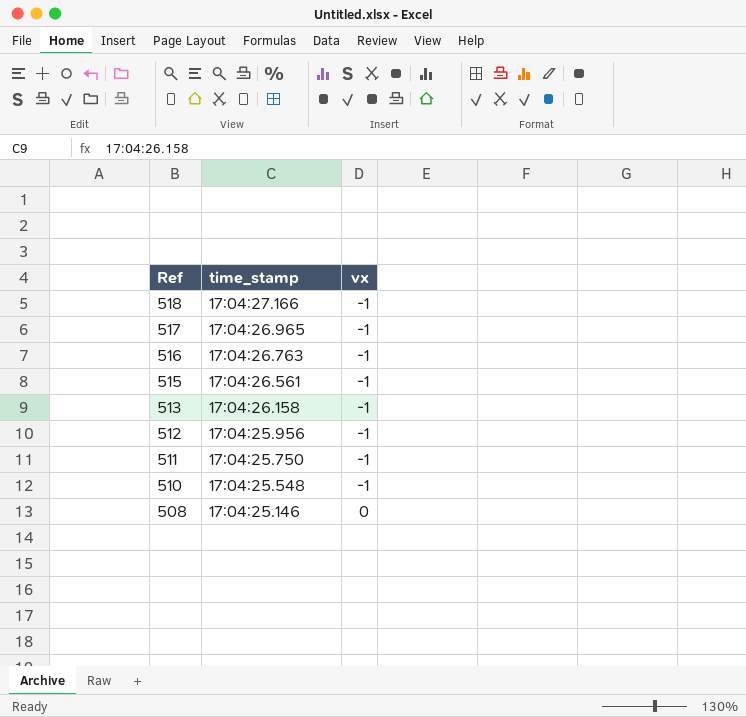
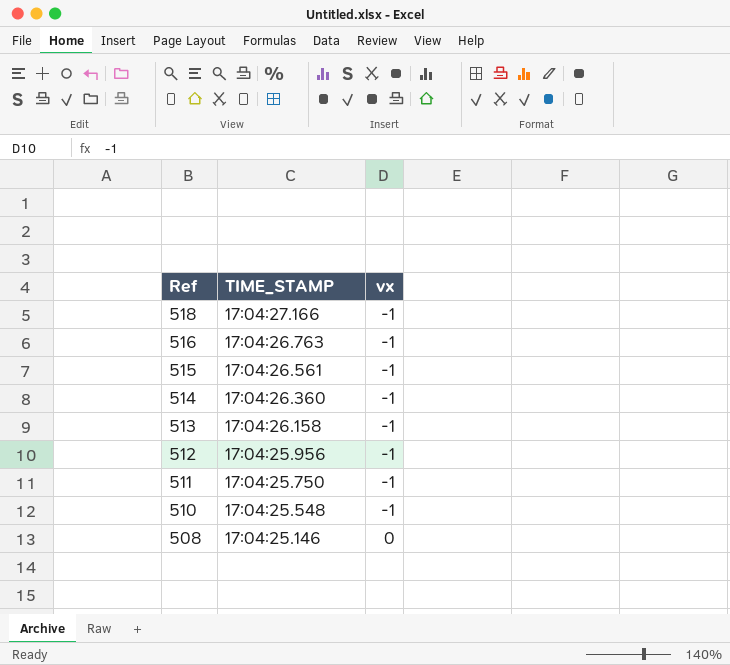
column name: time_stamp -> TIME_STAMP
row 517: 17:04:26.965 | -1 -> none
row 514: none -> 17:04:26.360 | -1

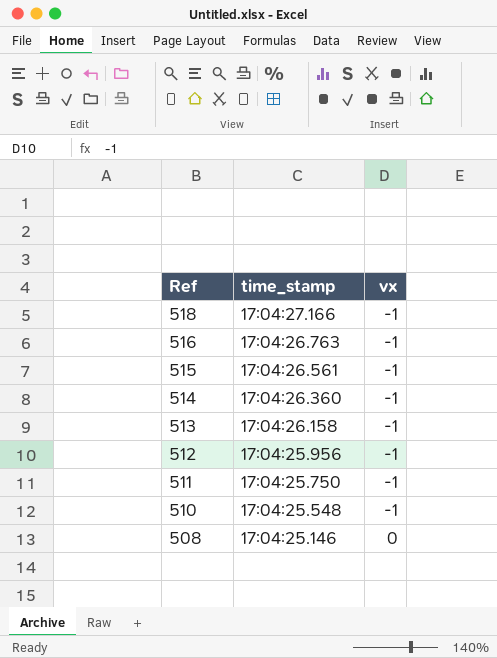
column name: TIME_STAMP -> time_stamp

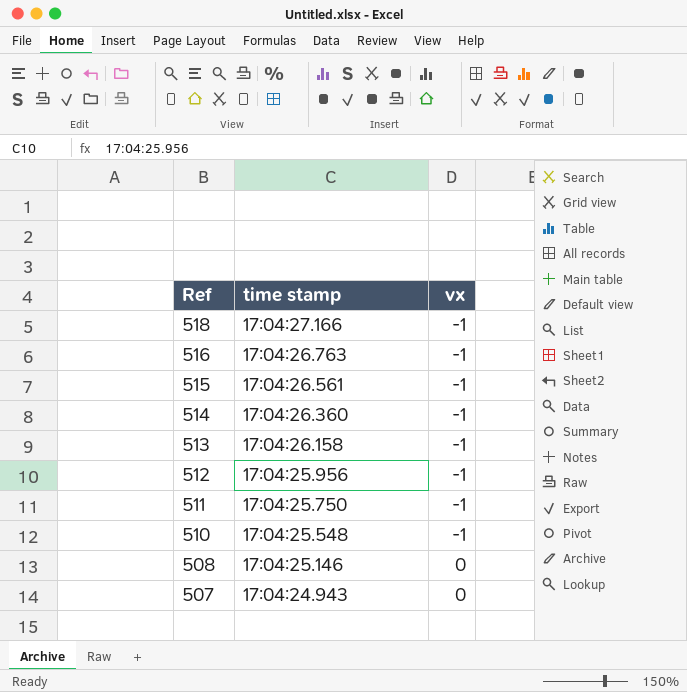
column name: time_stamp -> time stamp
row 507: none -> 17:04:24.943 | 0

